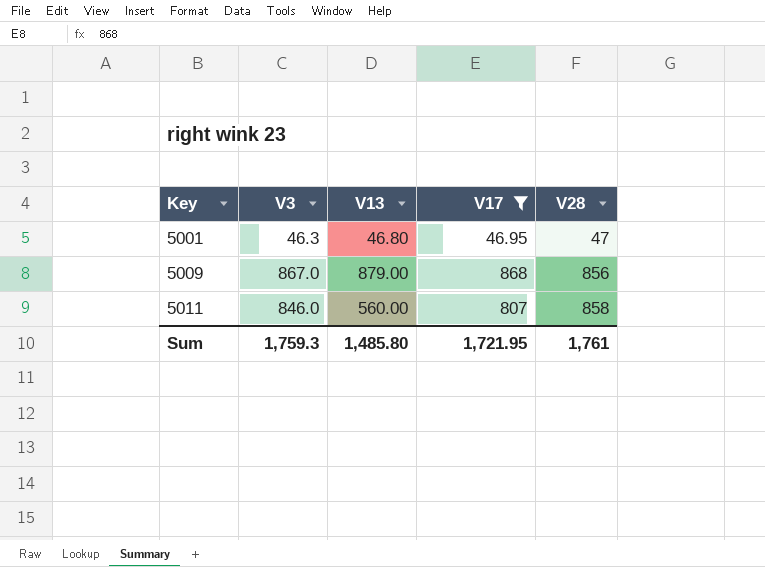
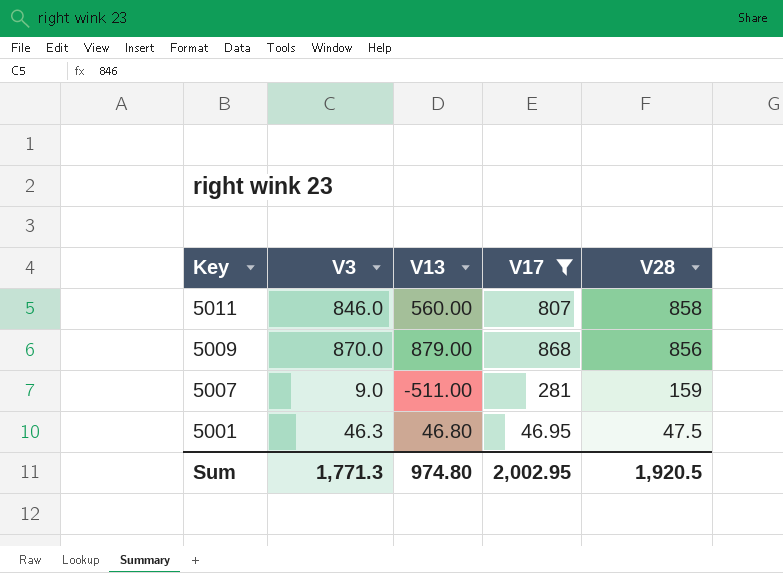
row order: Key ascending -> Key descending
5009 | V3: 867.0 -> 870.0
row 5007: none -> 9.0 | -511.00 | 281 | 159
5001 | V28: 47 -> 47.5
Sum | V3: 1,759.3 -> 1,771.3
Sum | V13: 1,485.80 -> 974.80
Sum | V17: 1,721.95 -> 2,002.95
Sum | V28: 1,761 -> 1,920.5

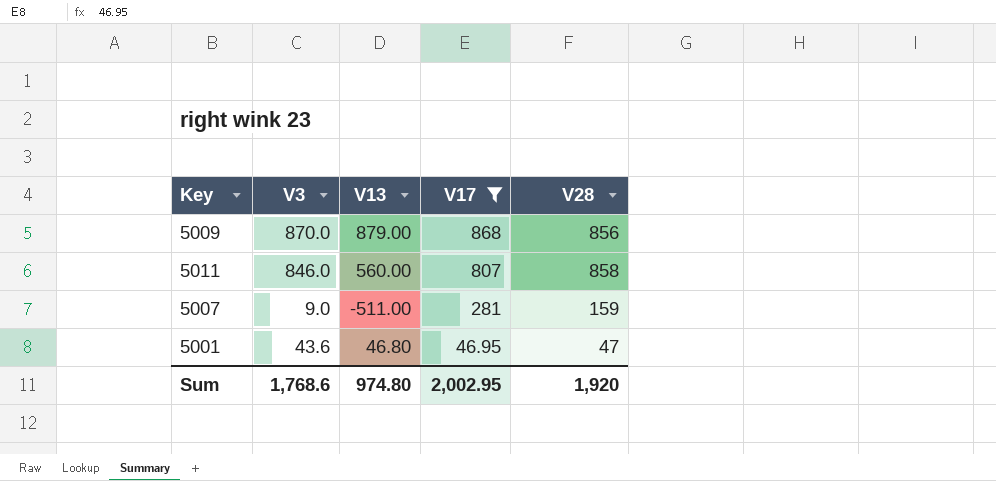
row order: Key descending -> V17 descending
5001 | V3: 46.3 -> 43.6
5001 | V28: 47.5 -> 47
Sum | V3: 1,771.3 -> 1,768.6
Sum | V28: 1,920.5 -> 1,920

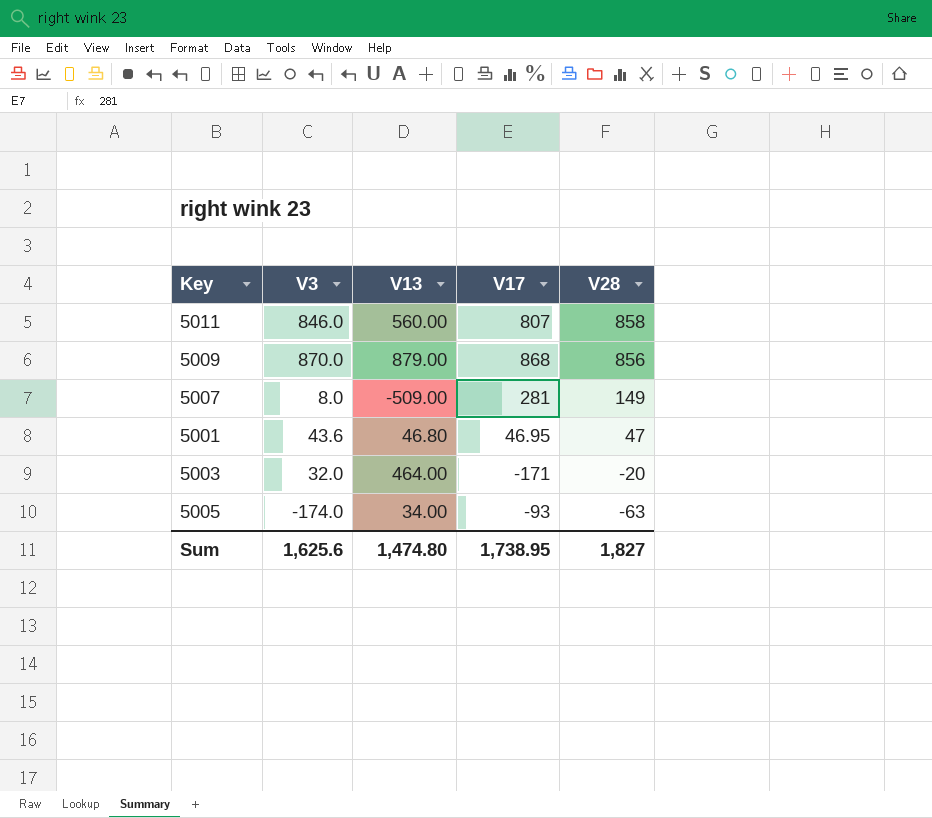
filter: V17 >= 46.95 -> none
row order: V17 descending -> V28 descending
5007 | V3: 9.0 -> 8.0
5007 | V13: -511.00 -> -509.00
5007 | V28: 159 -> 149
Sum | V3: 1,768.6 -> 1,625.6
Sum | V13: 974.80 -> 1,474.80
Sum | V17: 2,002.95 -> 1,738.95
Sum | V28: 1,920 -> 1,827

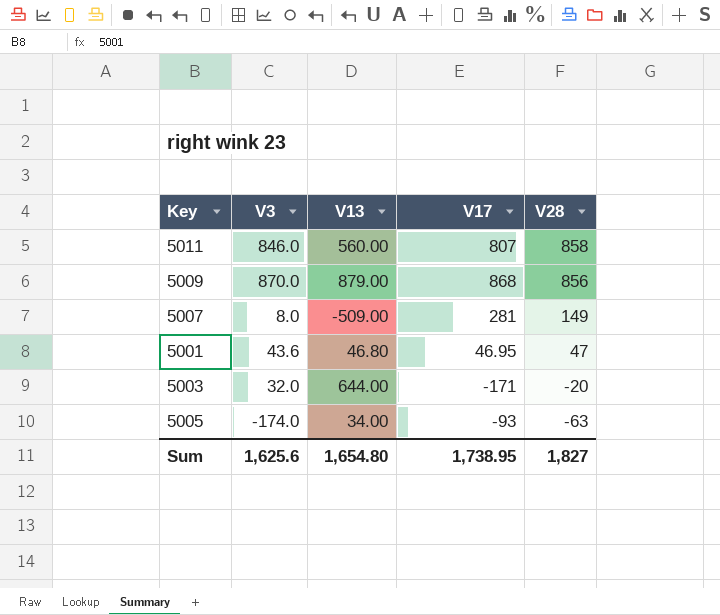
5003 | V13: 464.00 -> 644.00
Sum | V13: 1,474.80 -> 1,654.80

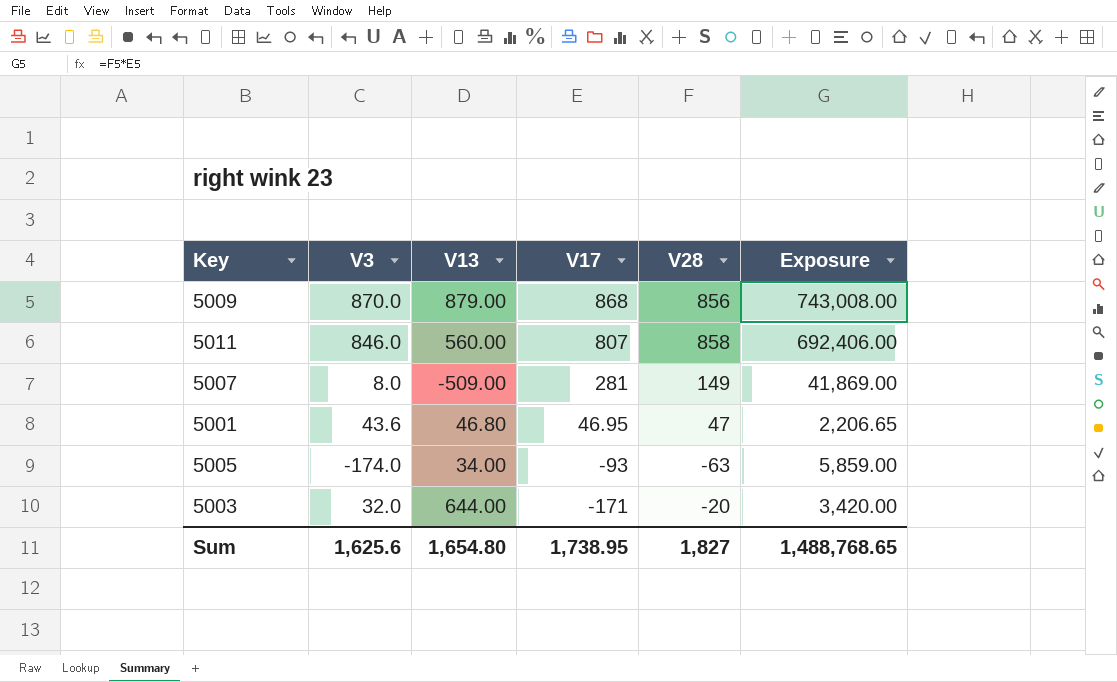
row order: V28 descending -> V17 descending
column Exposure | formula: none -> [V17] * [V28]

